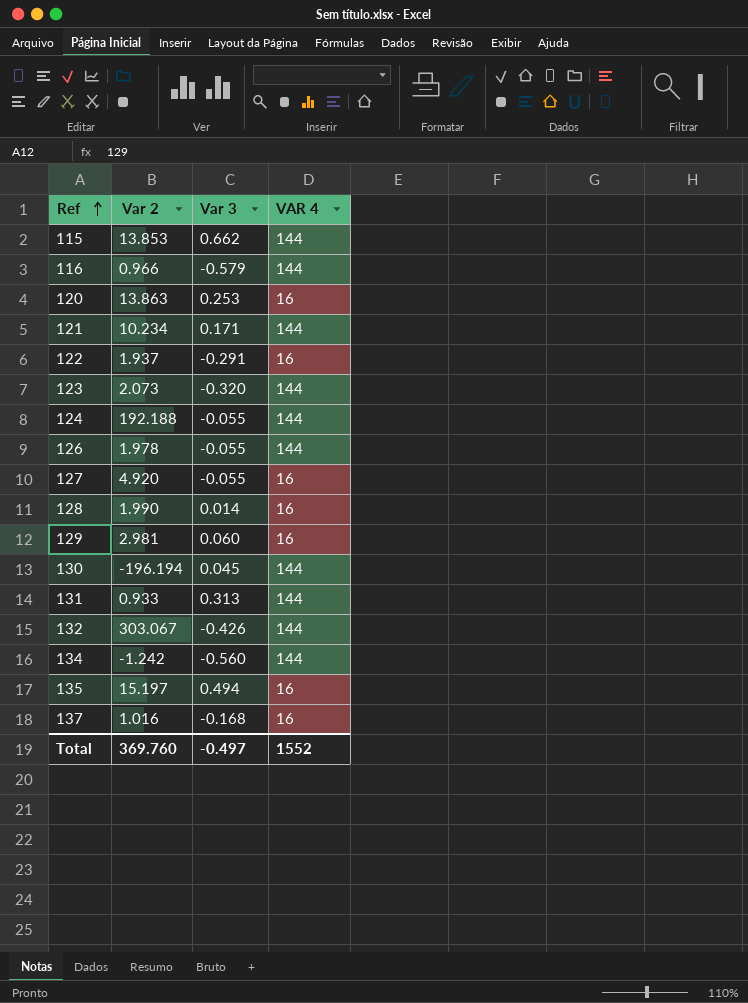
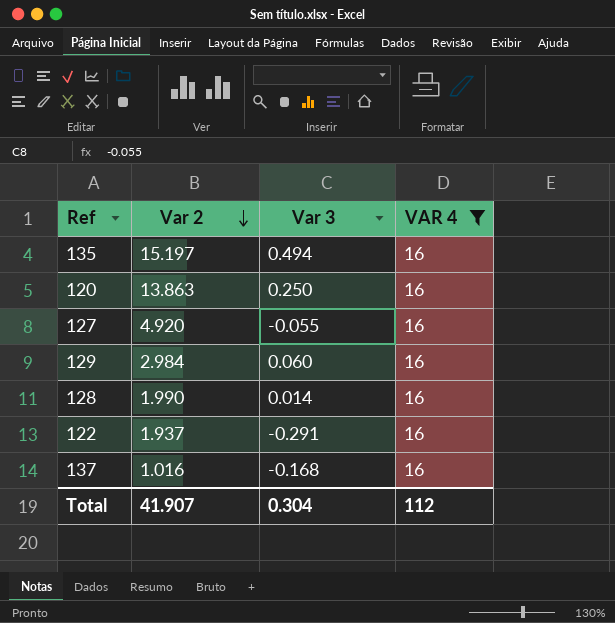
filter: none -> VAR 4 = 16
row order: Ref ascending -> Var 2 descending
120 | Var 3: 0.253 -> 0.250
129 | Var 2: 2.981 -> 2.984
Total | Var 2: 369.760 -> 41.907
Total | Var 3: -0.497 -> 0.304
Total | VAR 4: 1552 -> 112

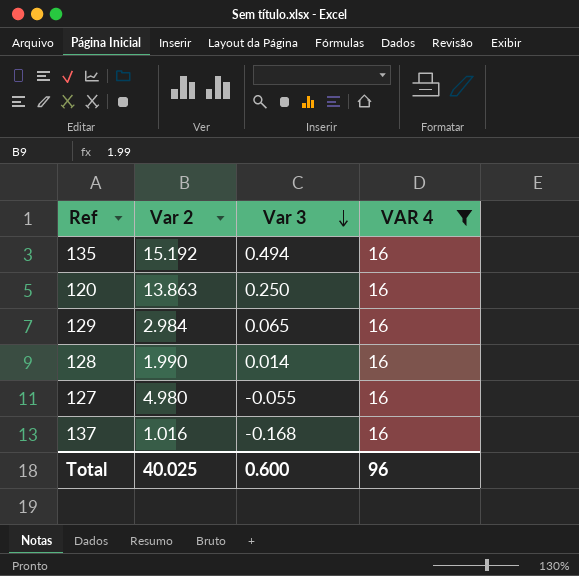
row order: Var 2 descending -> Var 3 descending
row 122: 1.937 | -0.291 | 16 -> none
135 | Var 2: 15.197 -> 15.192
129 | Var 3: 0.060 -> 0.065
127 | Var 2: 4.920 -> 4.980
Total | Var 2: 41.907 -> 40.025
Total | Var 3: 0.304 -> 0.600
Total | VAR 4: 112 -> 96

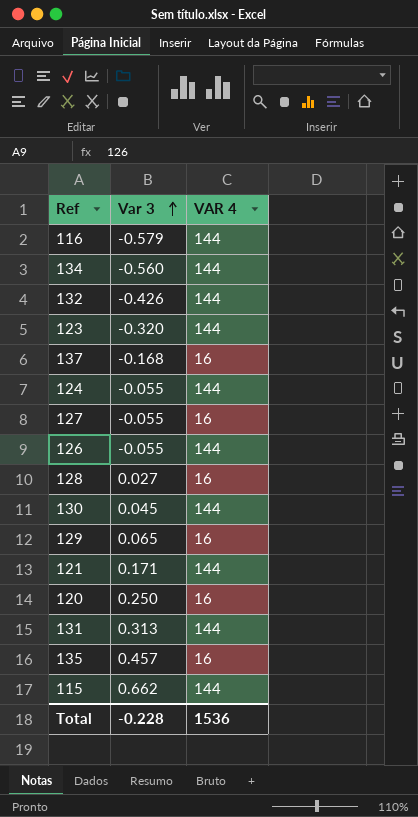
filter: VAR 4 = 16 -> none
row order: Var 3 descending -> Var 3 ascending
column Var 2 | position: 2 -> none
128 | Var 3: 0.014 -> 0.027
135 | Var 3: 0.494 -> 0.457
Total | Var 3: 0.600 -> -0.228
Total | VAR 4: 96 -> 1536

